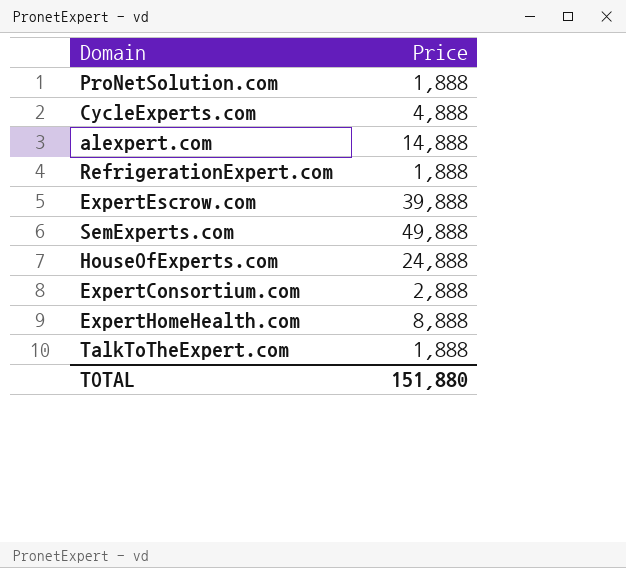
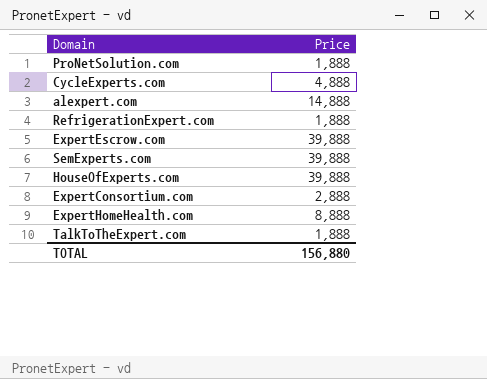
SemExperts.com | Price: 49,888 -> 39,888
HouseOfExperts.com | Price: 24,888 -> 39,888
TOTAL | Price: 151,880 -> 156,880

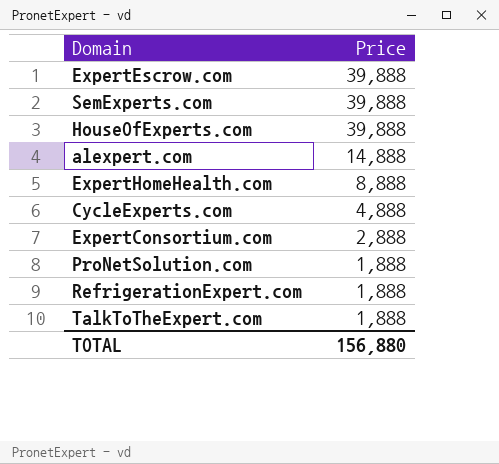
row order: none -> Price descending

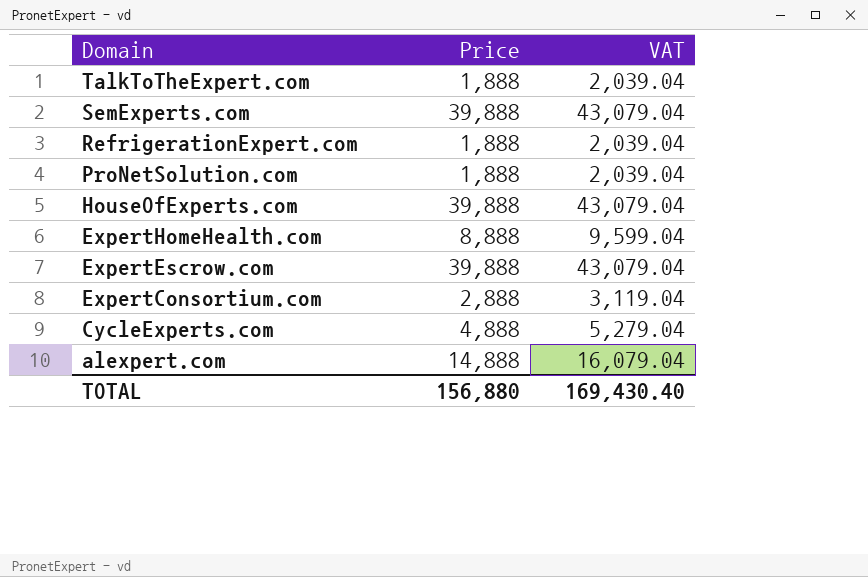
row order: Price descending -> Domain descending
column VAT | formula: none -> [Price] * 1.08

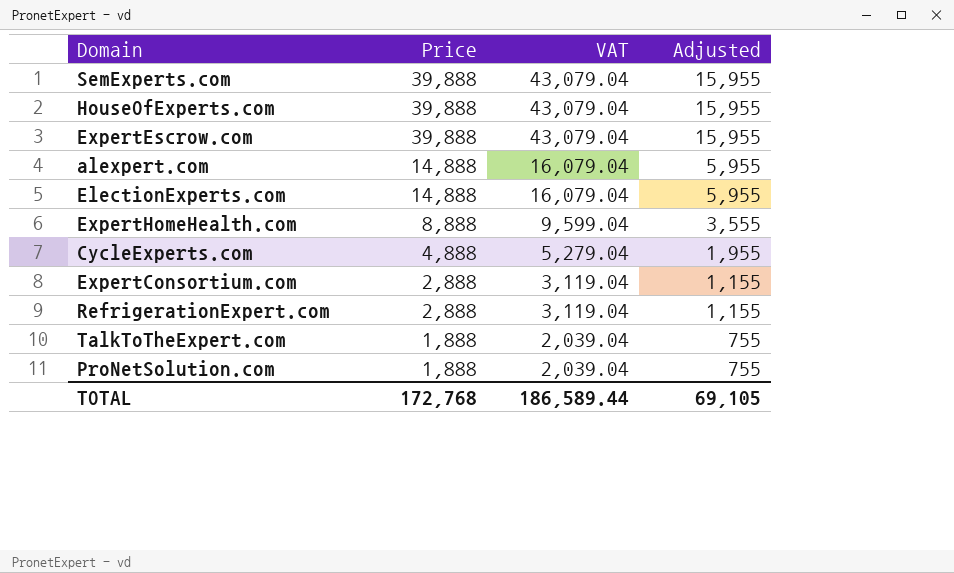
row order: Domain descending -> Price descending
column Adjusted | formula: none -> [Price] * 0.4
row ElectionExperts.com: none -> 14,888 | 16,079.04 | 5,955
RefrigerationExpert.com | Price: 1,888 -> 2,888
RefrigerationExpert.com | VAT: 2,039.04 -> 3,119.04
TOTAL | Price: 156,880 -> 172,768
TOTAL | VAT: 169,430.40 -> 186,589.44

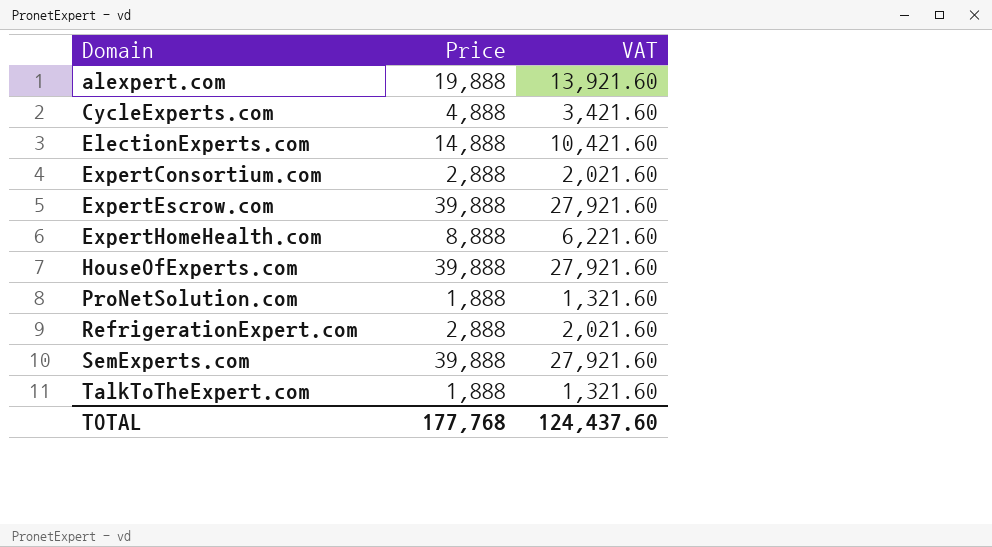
row order: Price descending -> Domain ascending
column Adjusted | formula: [Price] * 0.4 -> none
column VAT | formula: [Price] * 1.08 -> [Price] * 0.7
alexpert.com | Price: 14,888 -> 19,888
TOTAL | Price: 172,768 -> 177,768
TOTAL | VAT: 186,589.44 -> 124,437.60

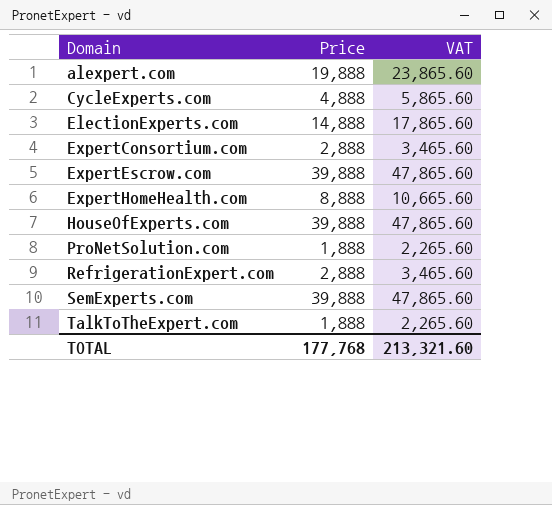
column VAT | formula: [Price] * 0.7 -> [Price] * 1.2
TOTAL | VAT: 124,437.60 -> 213,321.60

